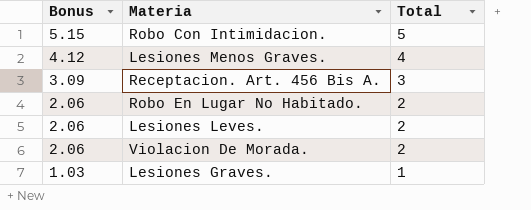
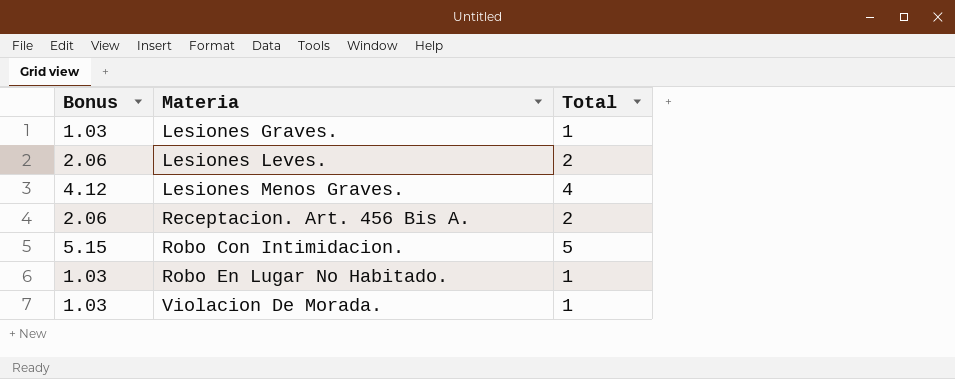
row order: Bonus descending -> Materia ascending
Receptacion. Art. 456 Bis A. | Bonus: 3.09 -> 2.06
Receptacion. Art. 456 Bis A. | Total: 3 -> 2
Robo En Lugar No Habitado. | Bonus: 2.06 -> 1.03
Robo En Lugar No Habitado. | Total: 2 -> 1
Violacion De Morada. | Bonus: 2.06 -> 1.03
Violacion De Morada. | Total: 2 -> 1

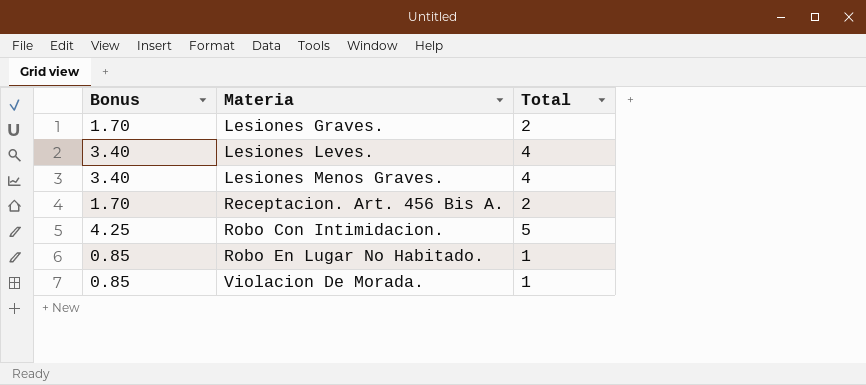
column Bonus | formula: [Total] * 1.03 -> [Total] * 0.85
Lesiones Graves. | Total: 1 -> 2
Lesiones Leves. | Total: 2 -> 4

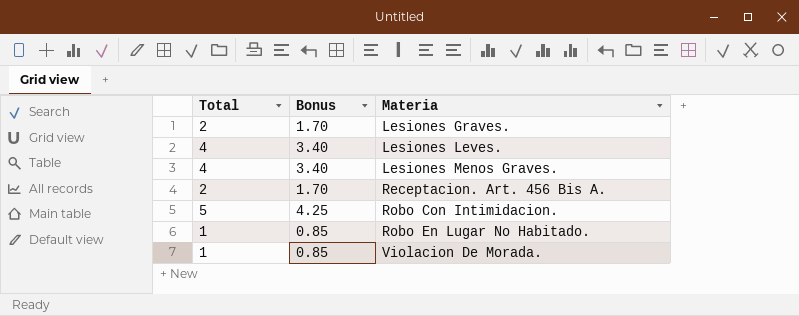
column Total | position: 3 -> 1

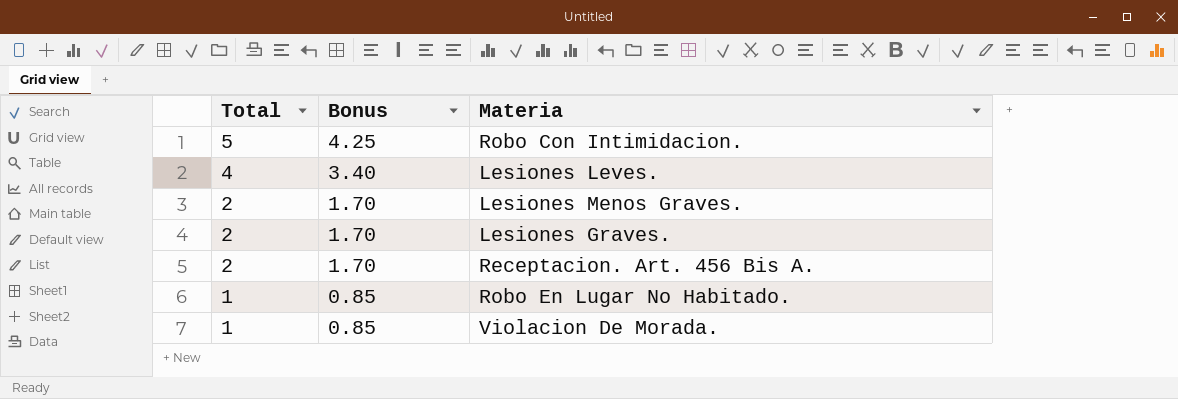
row order: Materia ascending -> Total descending
Lesiones Menos Graves. | Total: 4 -> 2
Lesiones Menos Graves. | Bonus: 3.40 -> 1.70

